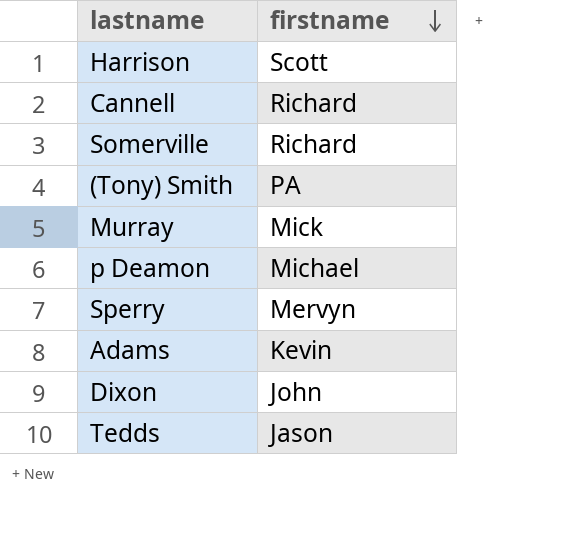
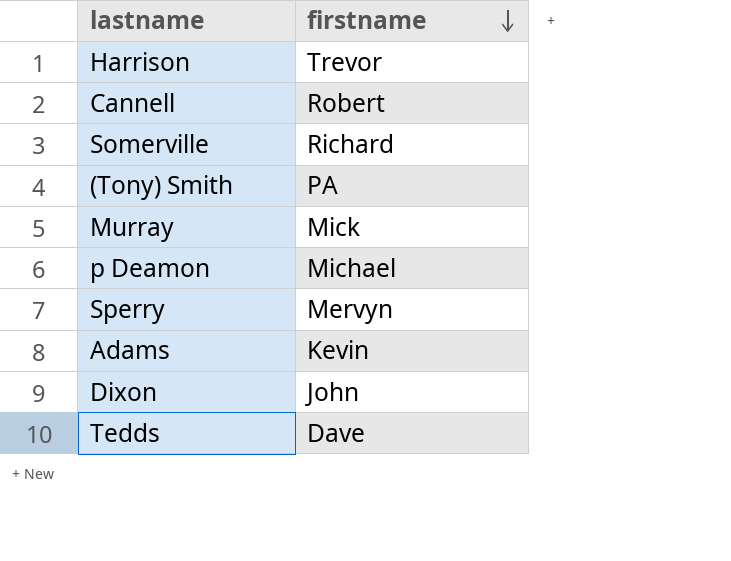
Harrison | firstname: Scott -> Trevor
Cannell | firstname: Richard -> Robert
Tedds | firstname: Jason -> Dave

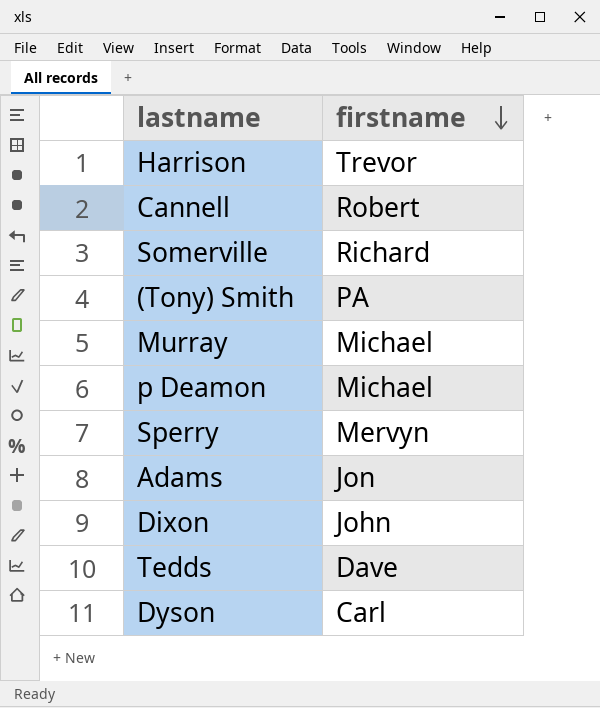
Murray | firstname: Mick -> Michael
Adams | firstname: Kevin -> Jon
row Dyson: none -> Carl

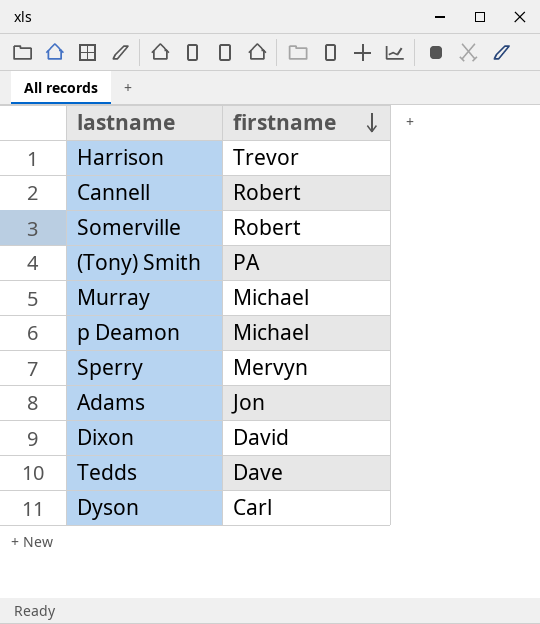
Somerville | firstname: Richard -> Robert
Dixon | firstname: John -> David

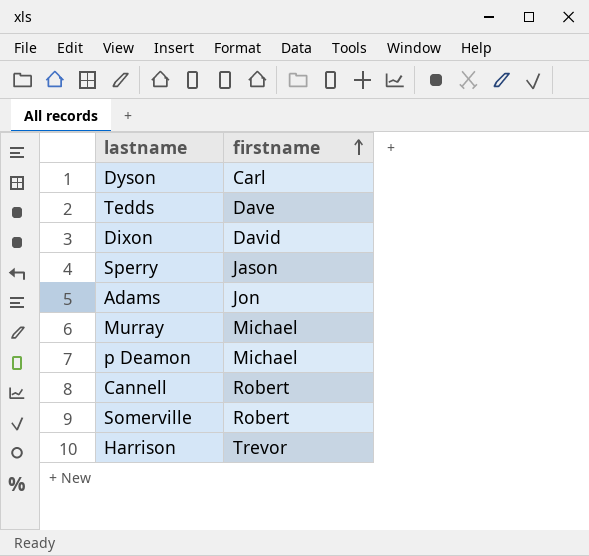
row order: firstname descending -> firstname ascending
row (Tony) Smith: PA -> none
Sperry | firstname: Mervyn -> Jason

